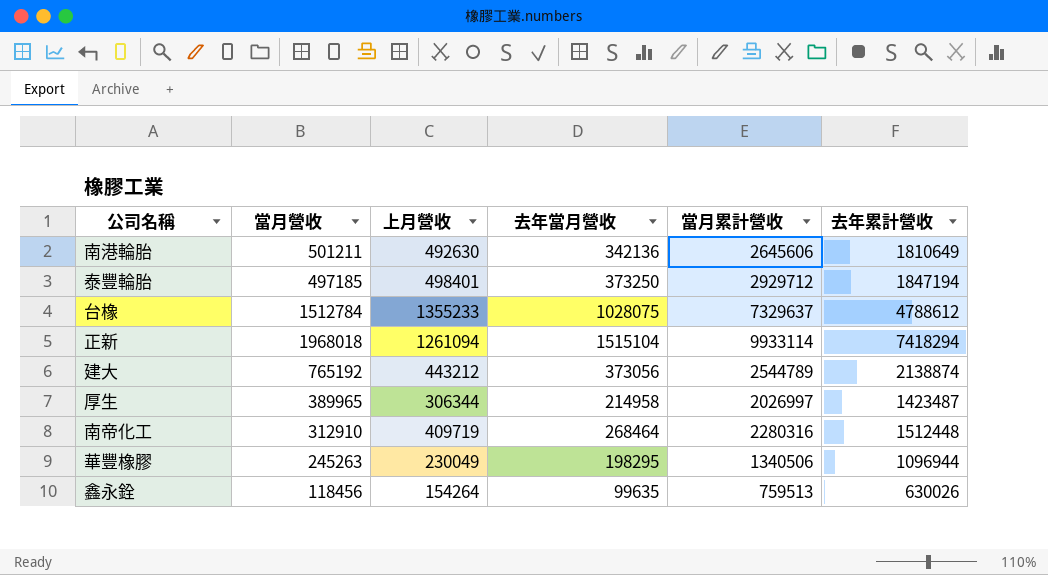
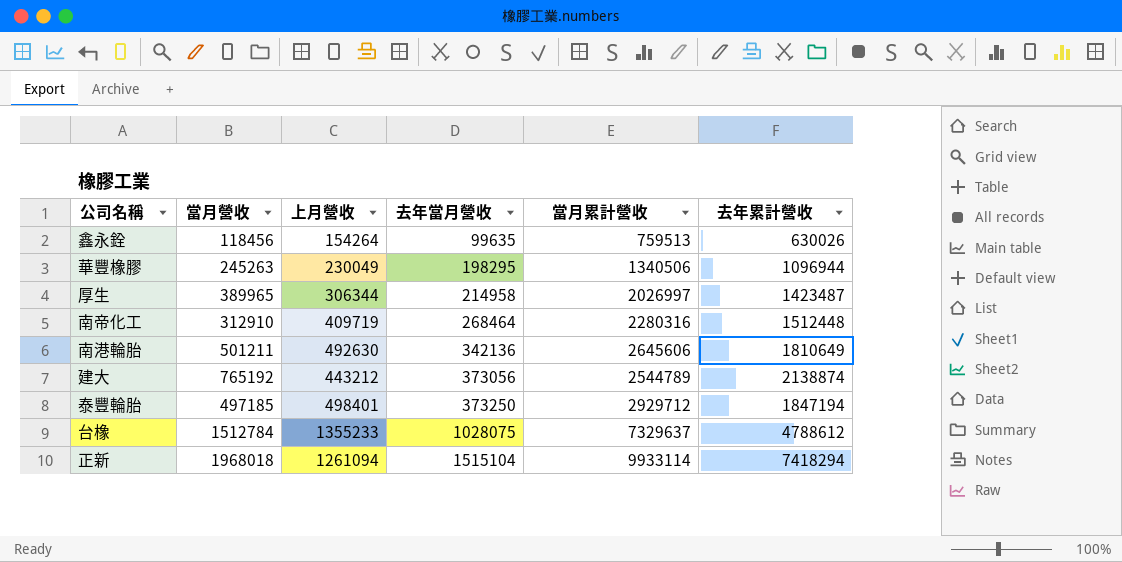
row order: none -> 去年當月營收 ascending

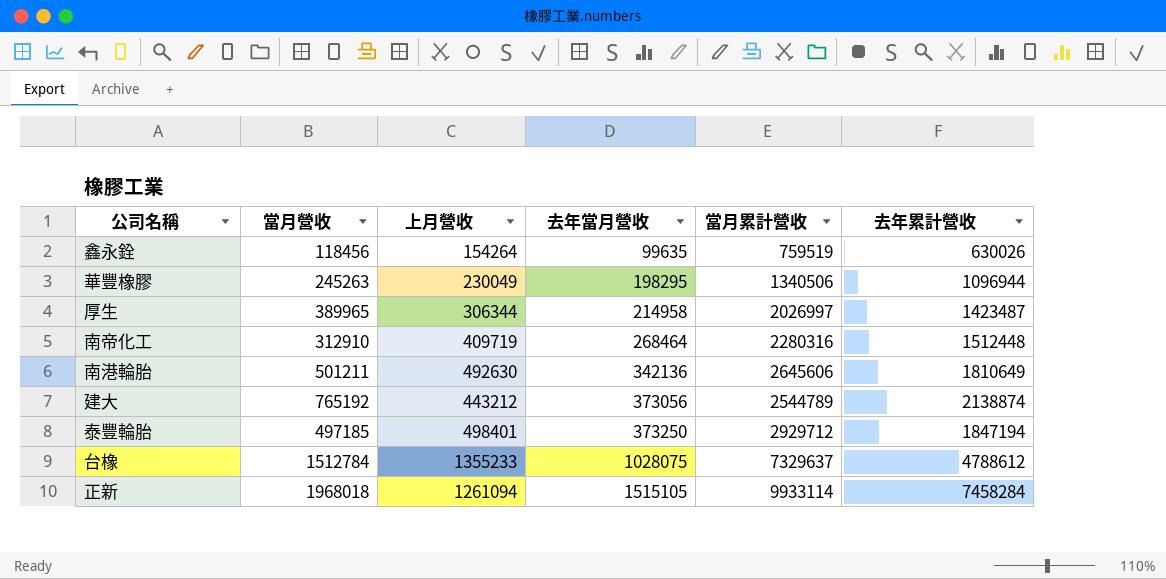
鑫永銓 | 當月累計營收: 759513 -> 759519
正新 | 去年當月營收: 1515104 -> 1515105
正新 | 去年累計營收: 7418294 -> 7458284

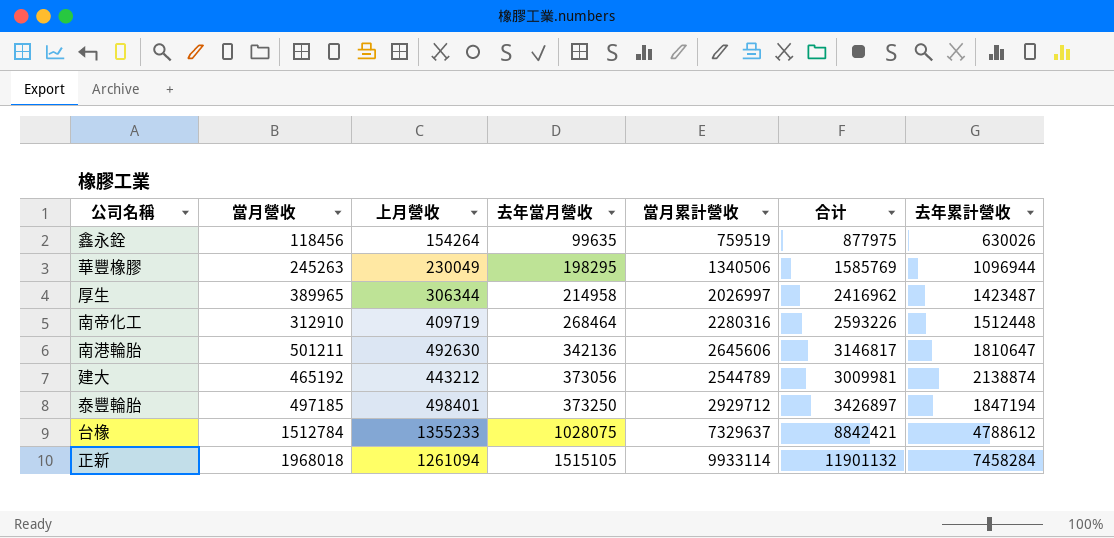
column 合计 | formula: none -> [當月營收] + [當月累計營收]
南港輪胎 | 去年累計營收: 1810649 -> 1810647
建大 | 當月營收: 765192 -> 465192

